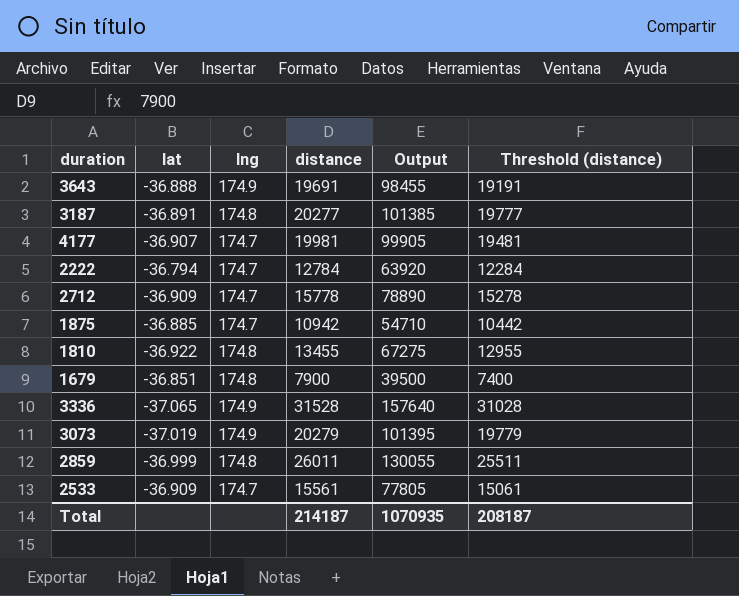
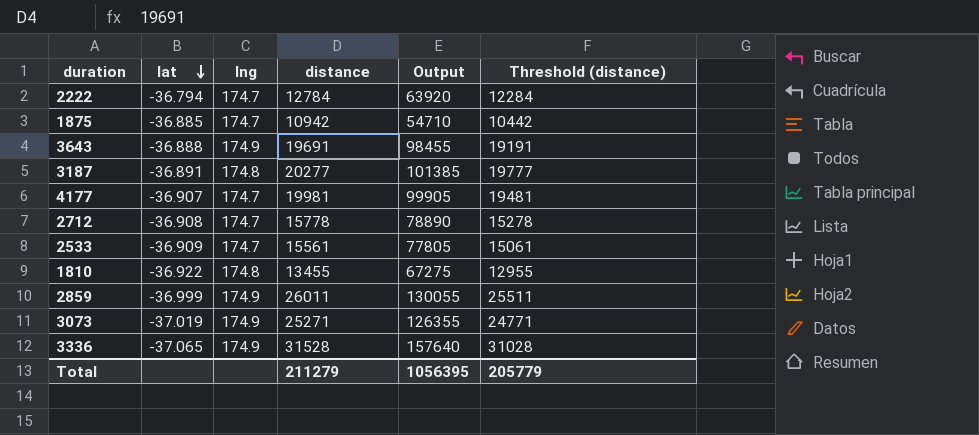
row order: none -> lat descending
row 1679: -36.851 | 174.8 | 7900 | 39500 | 7400 -> none
2712 | lat: -36.909 -> -36.908
2859 | lng: 174.8 -> 174.9
3073 | distance: 20279 -> 25271
3073 | Output: 101395 -> 126355
3073 | Threshold (distance): 19779 -> 24771
Total | distance: 214187 -> 211279
Total | Output: 1070935 -> 1056395
Total | Threshold (distance): 208187 -> 205779

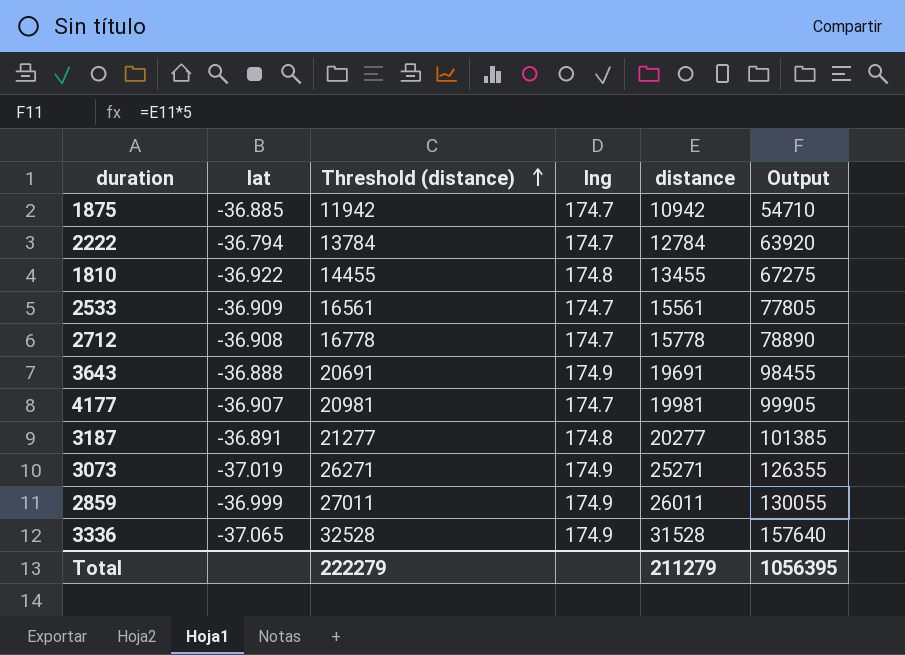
row order: lat descending -> Threshold (distance) ascending
column Threshold (distance) | formula: [distance] - 500 -> [distance] + 1000
column Threshold (distance) | position: 6 -> 3
Total | Threshold (distance): 205779 -> 222279

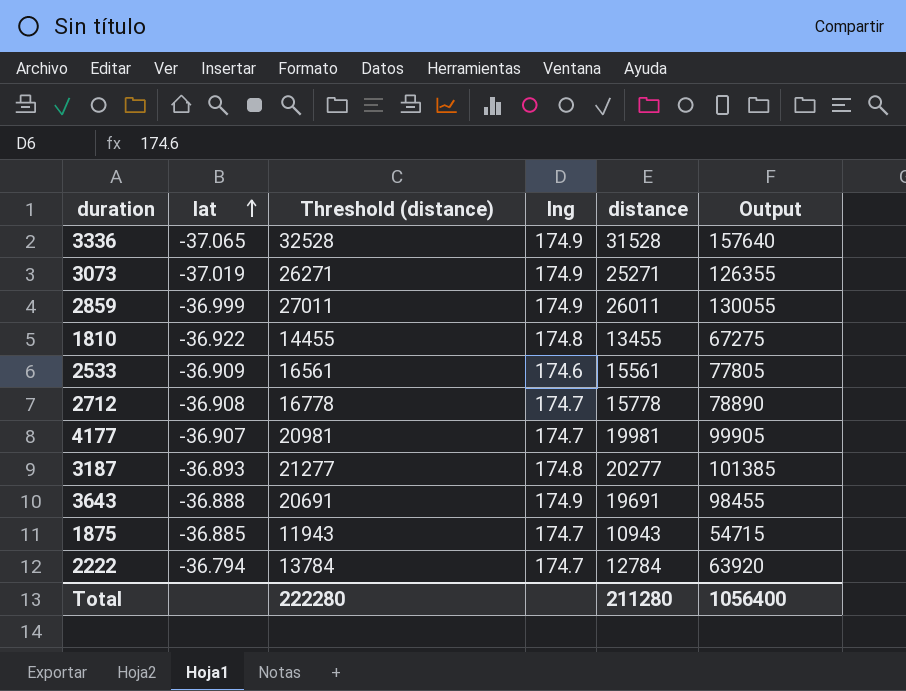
row order: Threshold (distance) ascending -> lat ascending
2533 | lng: 174.7 -> 174.6
3187 | lat: -36.891 -> -36.893
1875 | Threshold (distance): 11942 -> 11943
1875 | distance: 10942 -> 10943
1875 | Output: 54710 -> 54715
Total | Threshold (distance): 222279 -> 222280
Total | distance: 211279 -> 211280
Total | Output: 1056395 -> 1056400

